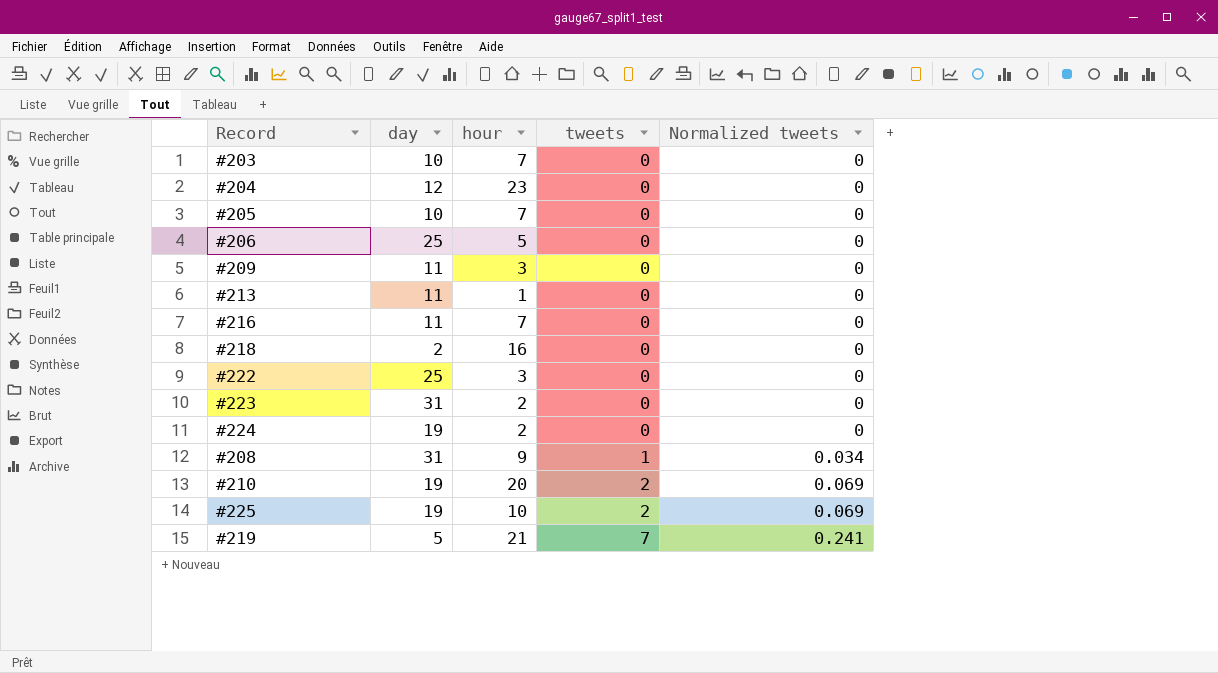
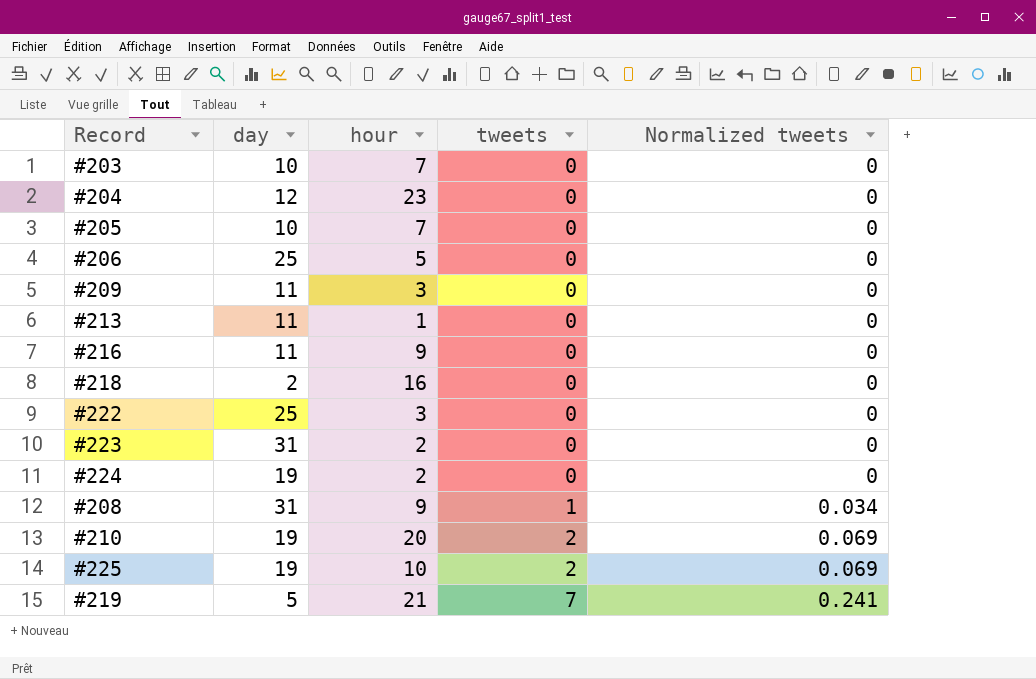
#216 | hour: 7 -> 9

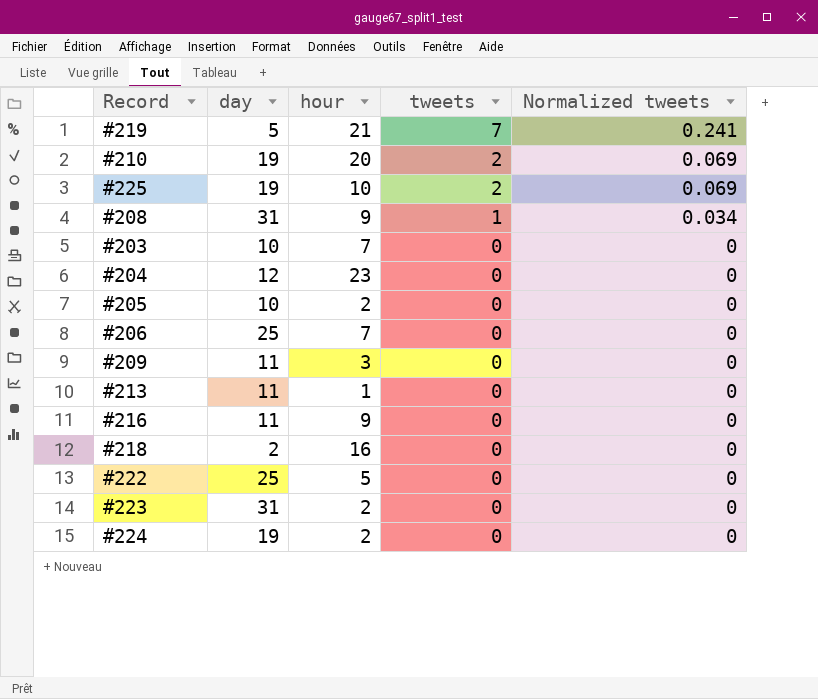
row order: tweets ascending -> tweets descending
#205 | hour: 7 -> 2
#206 | hour: 5 -> 7
#222 | hour: 3 -> 5

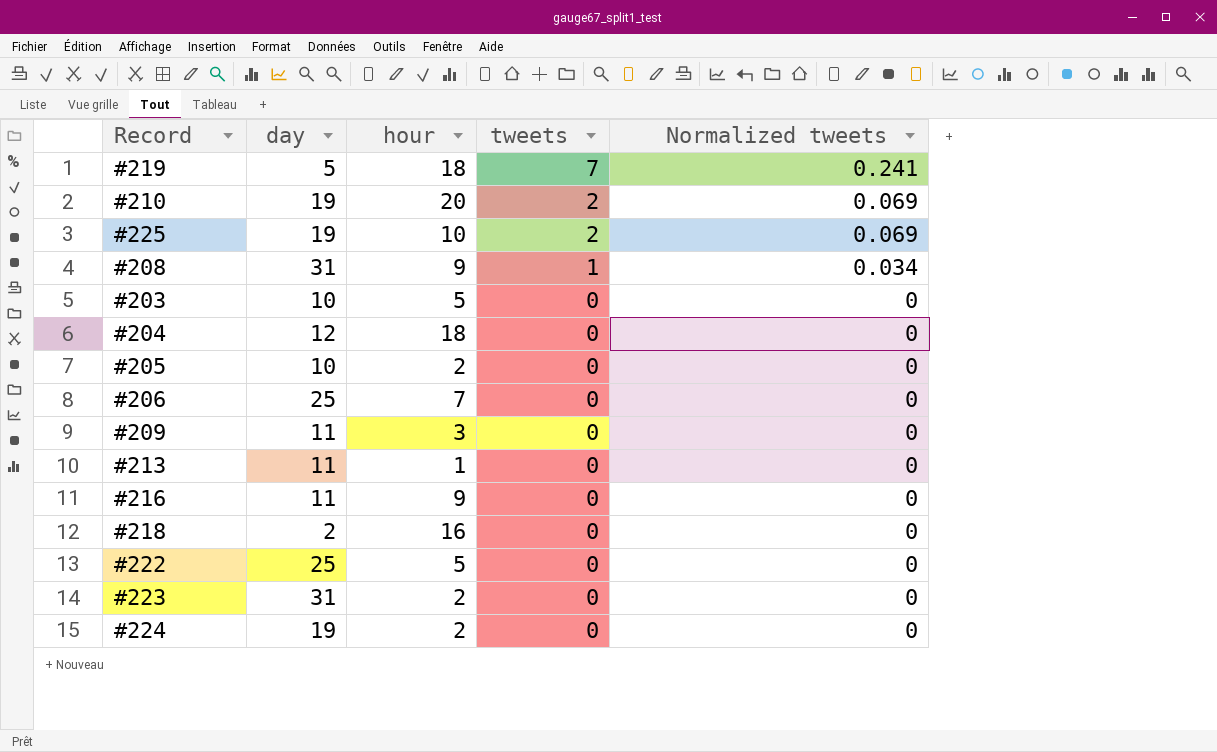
#219 | hour: 21 -> 18
#203 | hour: 7 -> 5
#204 | hour: 23 -> 18

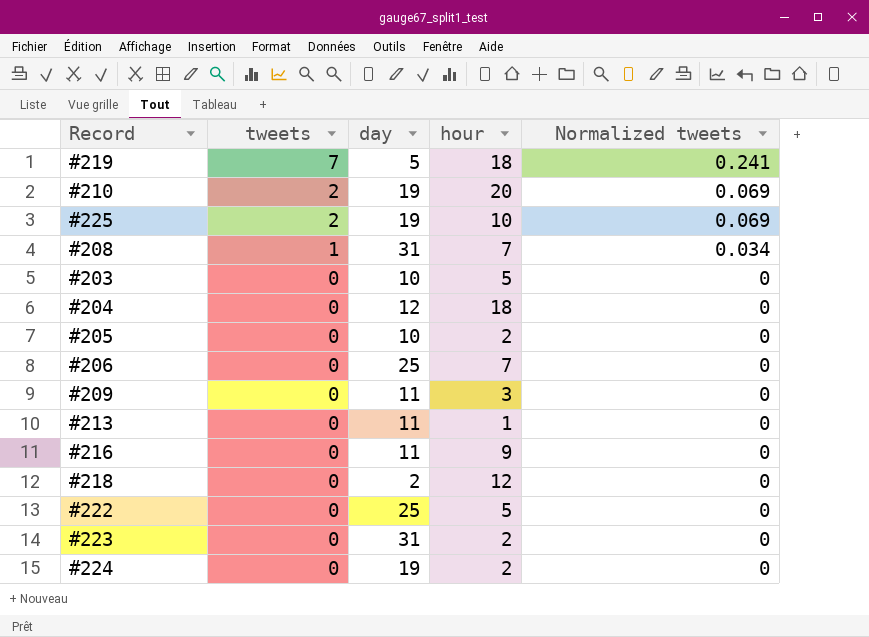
column tweets | position: 4 -> 2
#208 | hour: 9 -> 7
#218 | hour: 16 -> 12

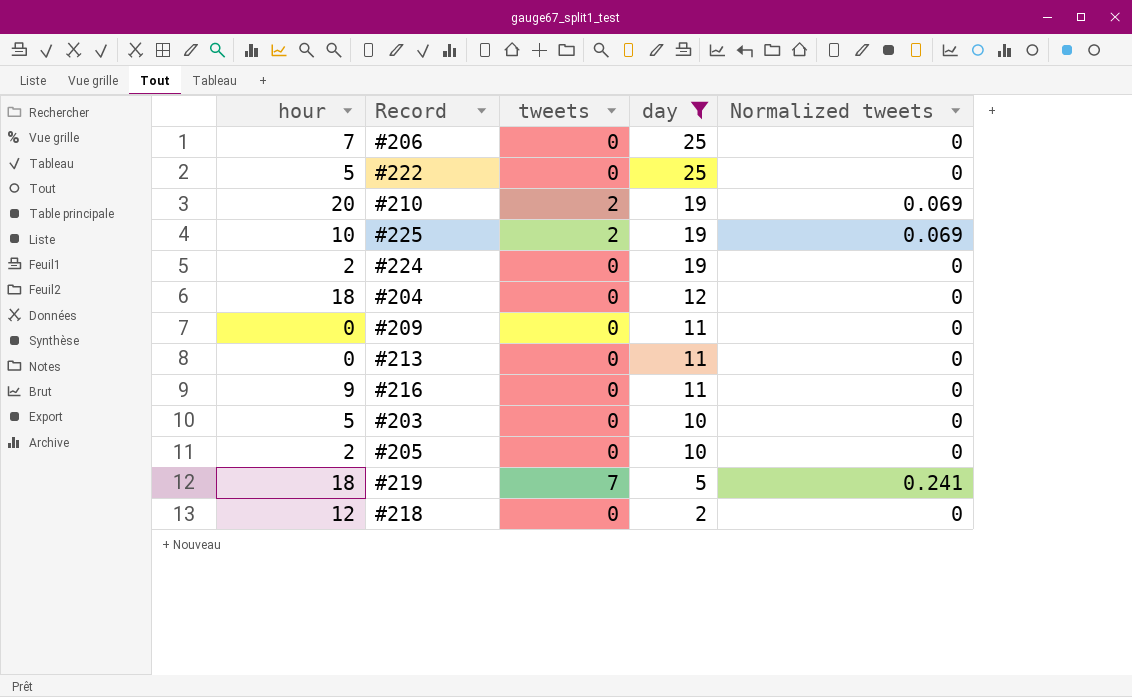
filter: none -> day != 31
row order: tweets descending -> day descending
column hour | position: 4 -> 1
#209 | hour: 3 -> 0
#213 | hour: 1 -> 0

